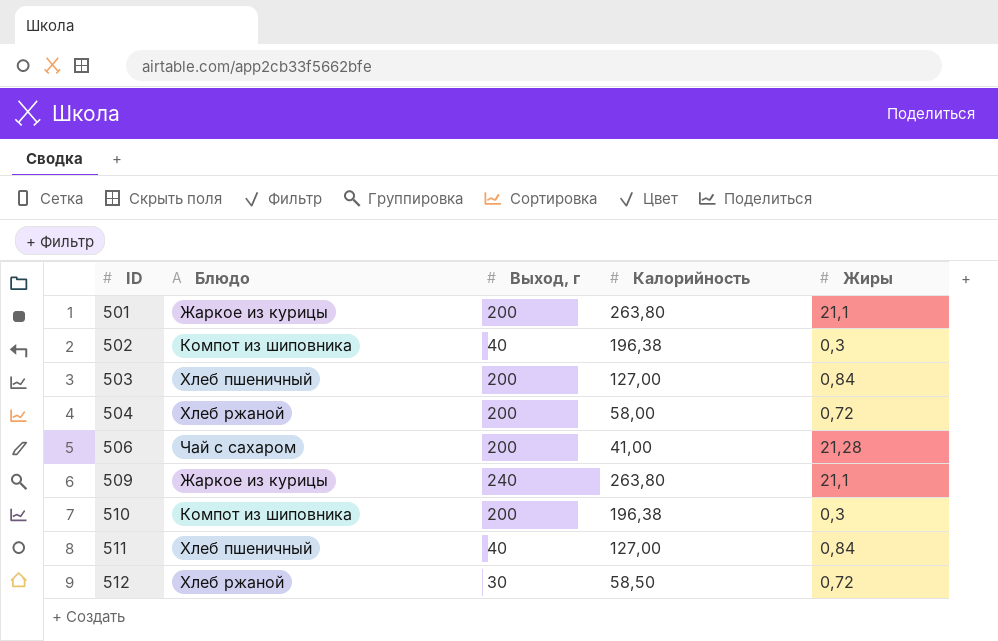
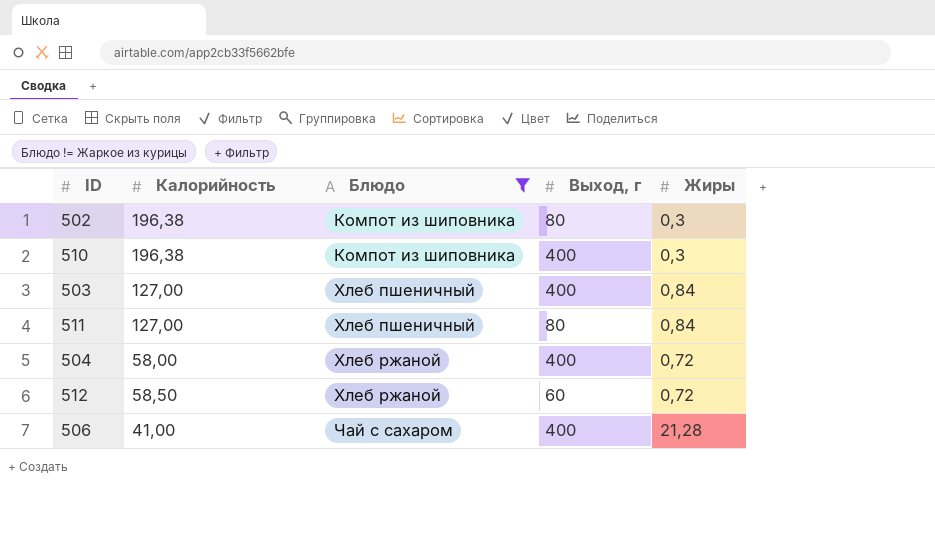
filter: none -> Блюдо != Жаркое из курицы
row order: ID ascending -> Блюдо ascending
column Калорийность | position: 4 -> 2
502 | Выход, г: 40 -> 80
510 | Выход, г: 200 -> 400
503 | Выход, г: 200 -> 400
511 | Выход, г: 40 -> 80
504 | Выход, г: 200 -> 400
512 | Выход, г: 30 -> 60
506 | Выход, г: 200 -> 400

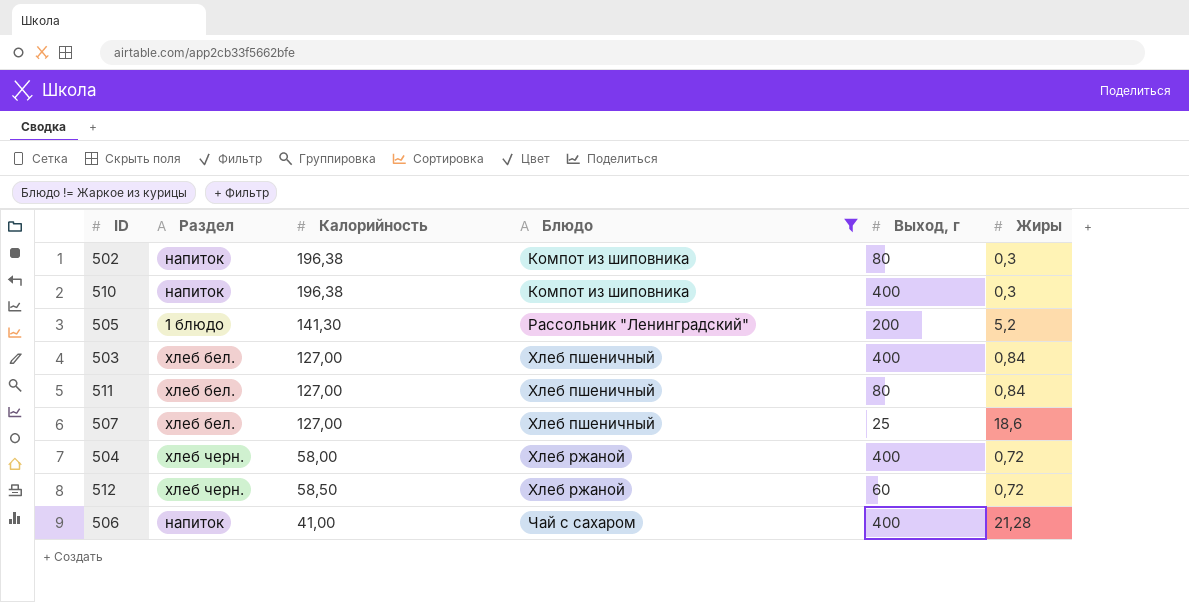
column Раздел | position: none -> 2
row 505: none -> 1 блюдо | 141,30 | Рассольник "Ленинградский" | 200 | 5,2
row 507: none -> хлеб бел. | 127,00 | Хлеб пшеничный | 25 | 18,6

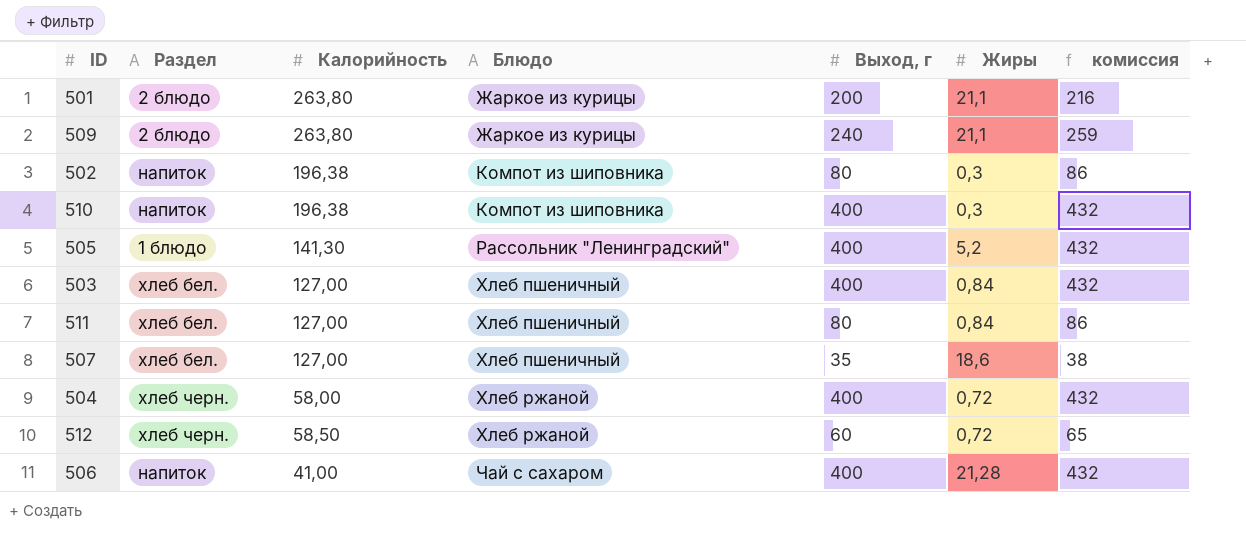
filter: Блюдо != Жаркое из курицы -> none
column комиссия | formula: none -> [Выход, г] * 1,08
505 | Выход, г: 200 -> 400
507 | Выход, г: 25 -> 35

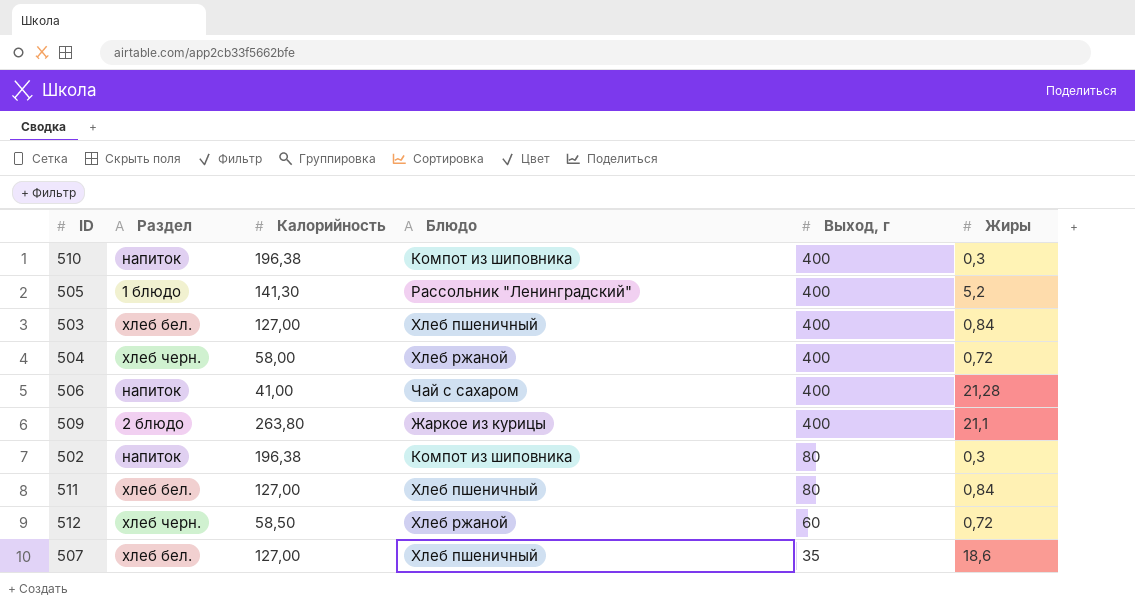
row order: Блюдо ascending -> Выход, г descending
column комиссия | formula: [Выход, г] * 1,08 -> none
row 501: 2 блюдо | 263,80 | Жаркое из курицы | 200 | 21,1 | 216 -> none
509 | Выход, г: 240 -> 400

